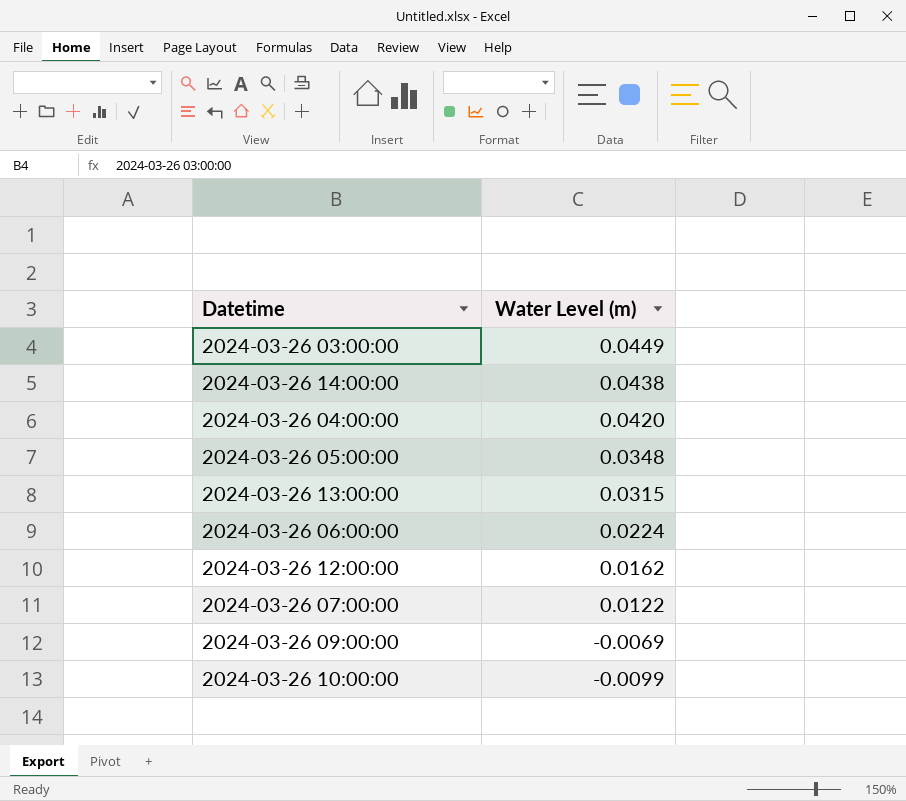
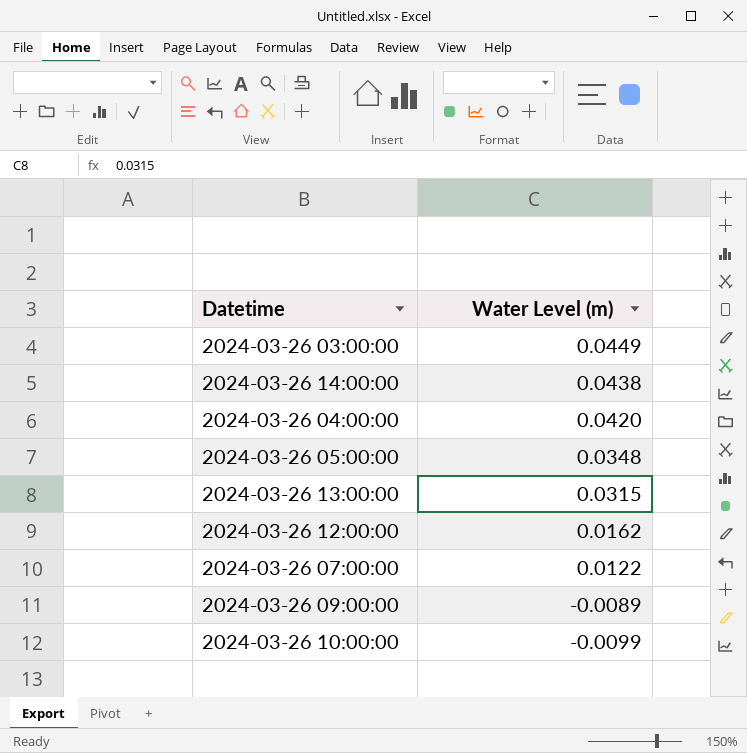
row 2024-03-26 06:00:00: 0.0224 -> none
2024-03-26 09:00:00 | Water Level (m): -0.0069 -> -0.0089

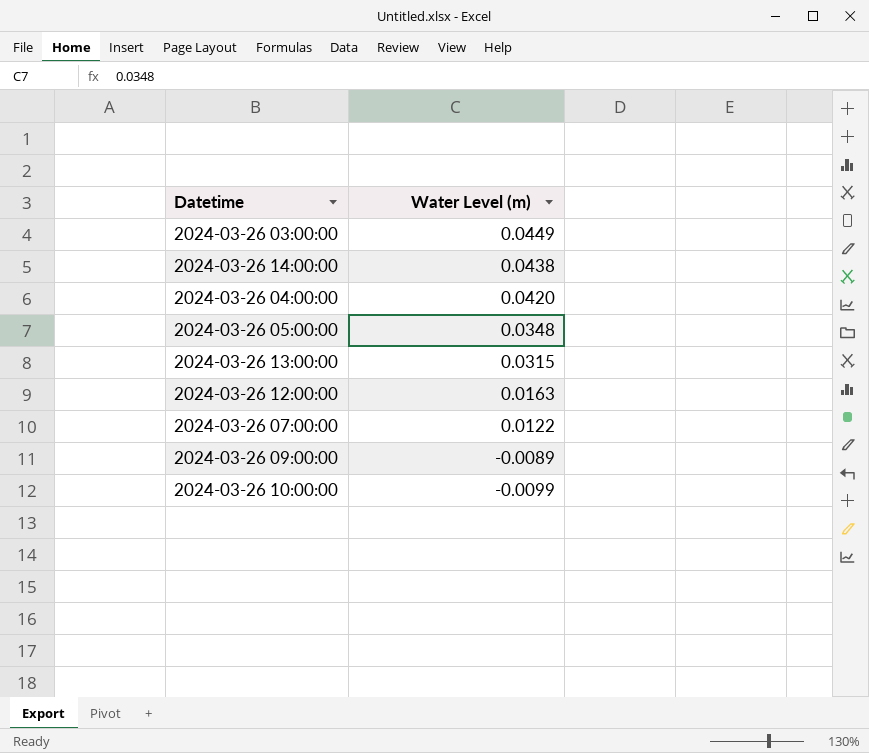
2024-03-26 12:00:00 | Water Level (m): 0.0162 -> 0.0163

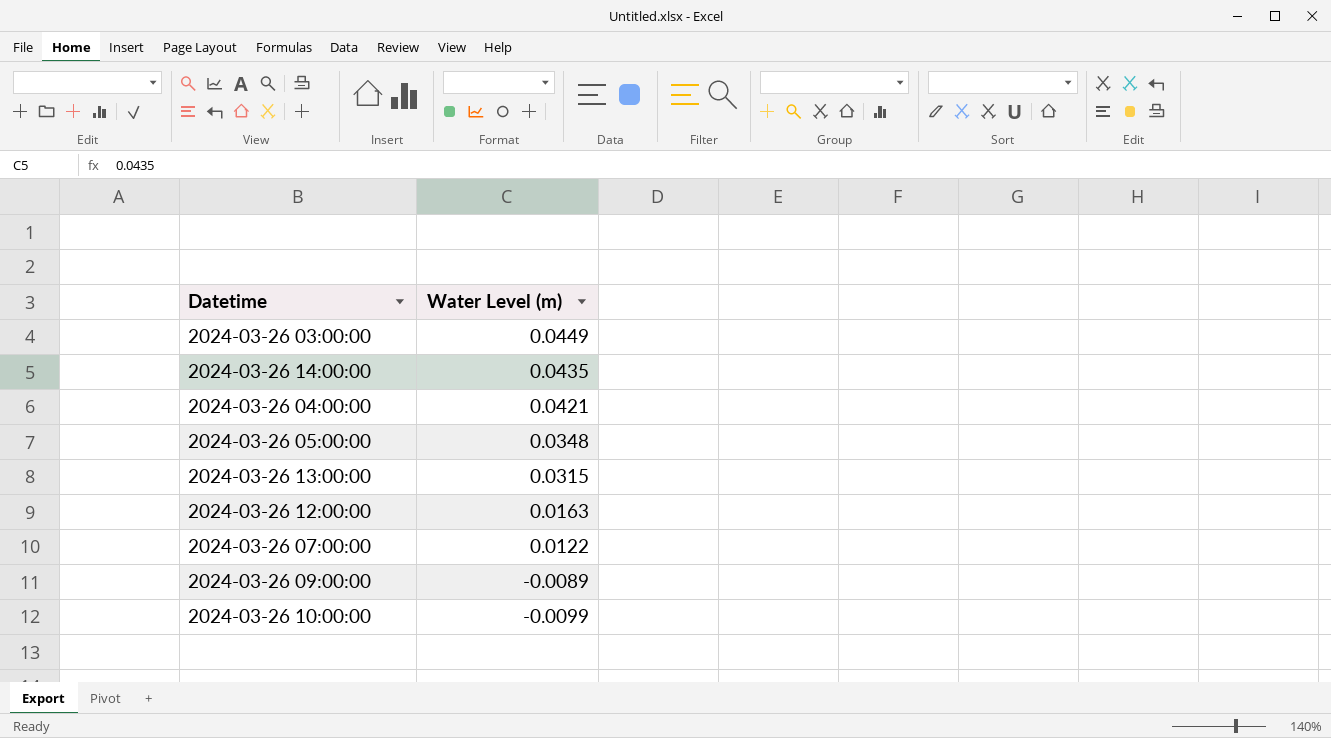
2024-03-26 14:00:00 | Water Level (m): 0.0438 -> 0.0435
2024-03-26 04:00:00 | Water Level (m): 0.0420 -> 0.0421

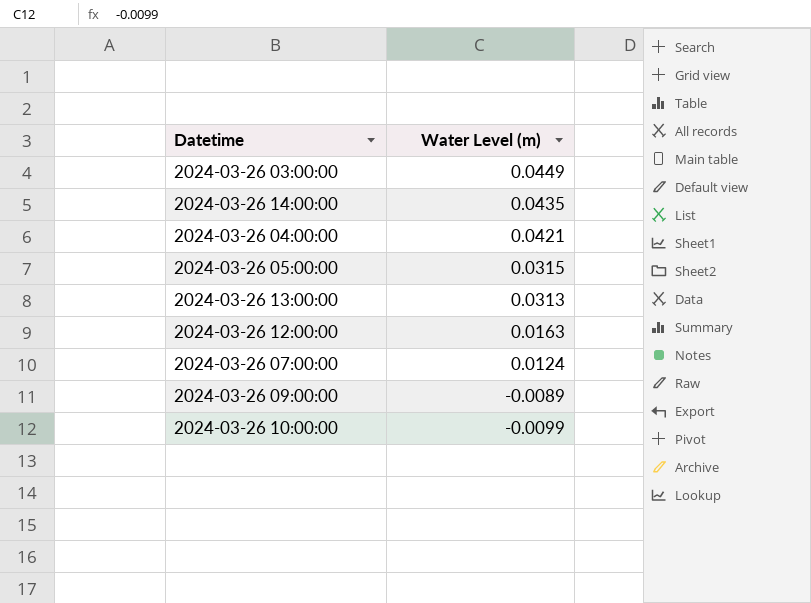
2024-03-26 05:00:00 | Water Level (m): 0.0348 -> 0.0315
2024-03-26 13:00:00 | Water Level (m): 0.0315 -> 0.0313
2024-03-26 07:00:00 | Water Level (m): 0.0122 -> 0.0124

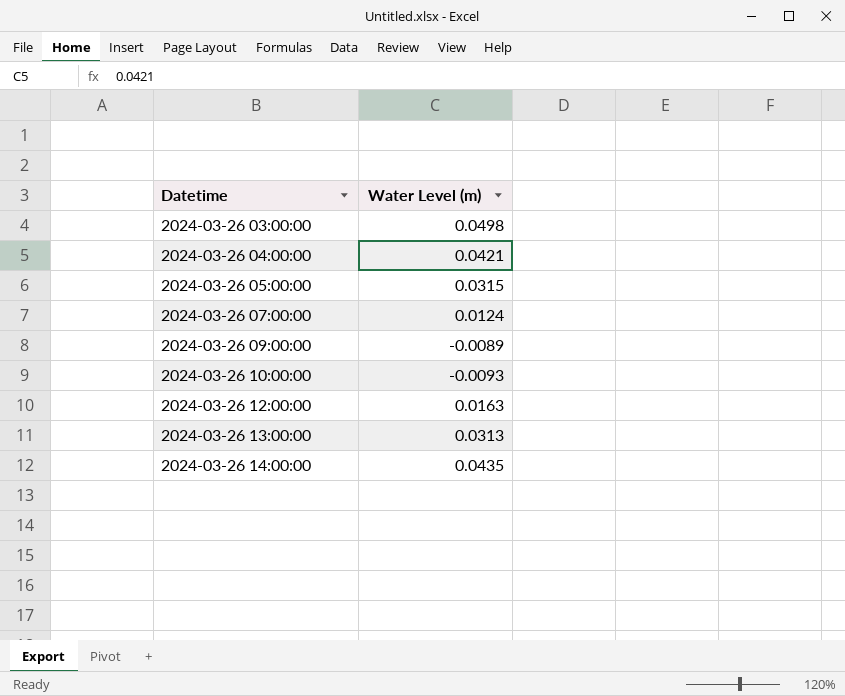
row order: Water Level (m) descending -> Datetime ascending
2024-03-26 03:00:00 | Water Level (m): 0.0449 -> 0.0498
2024-03-26 10:00:00 | Water Level (m): -0.0099 -> -0.0093

